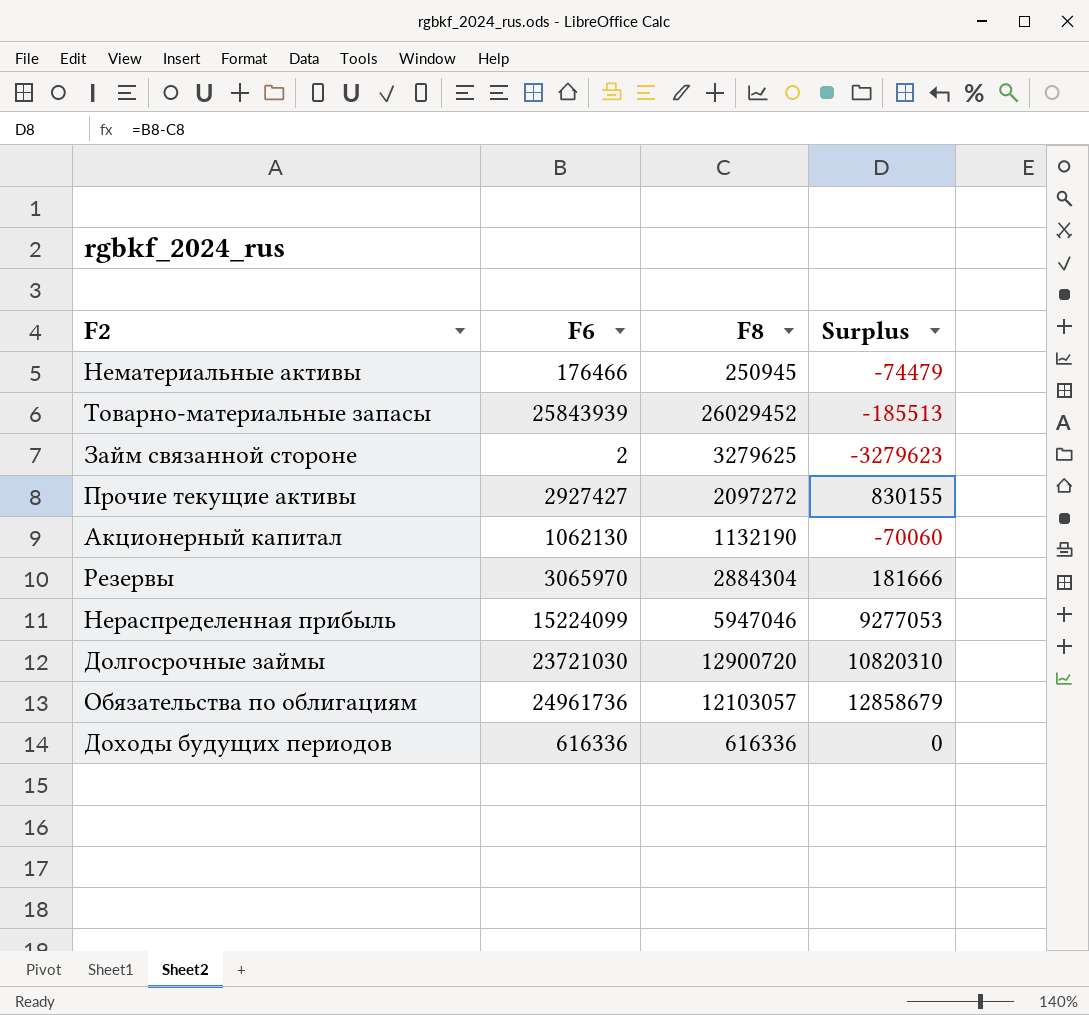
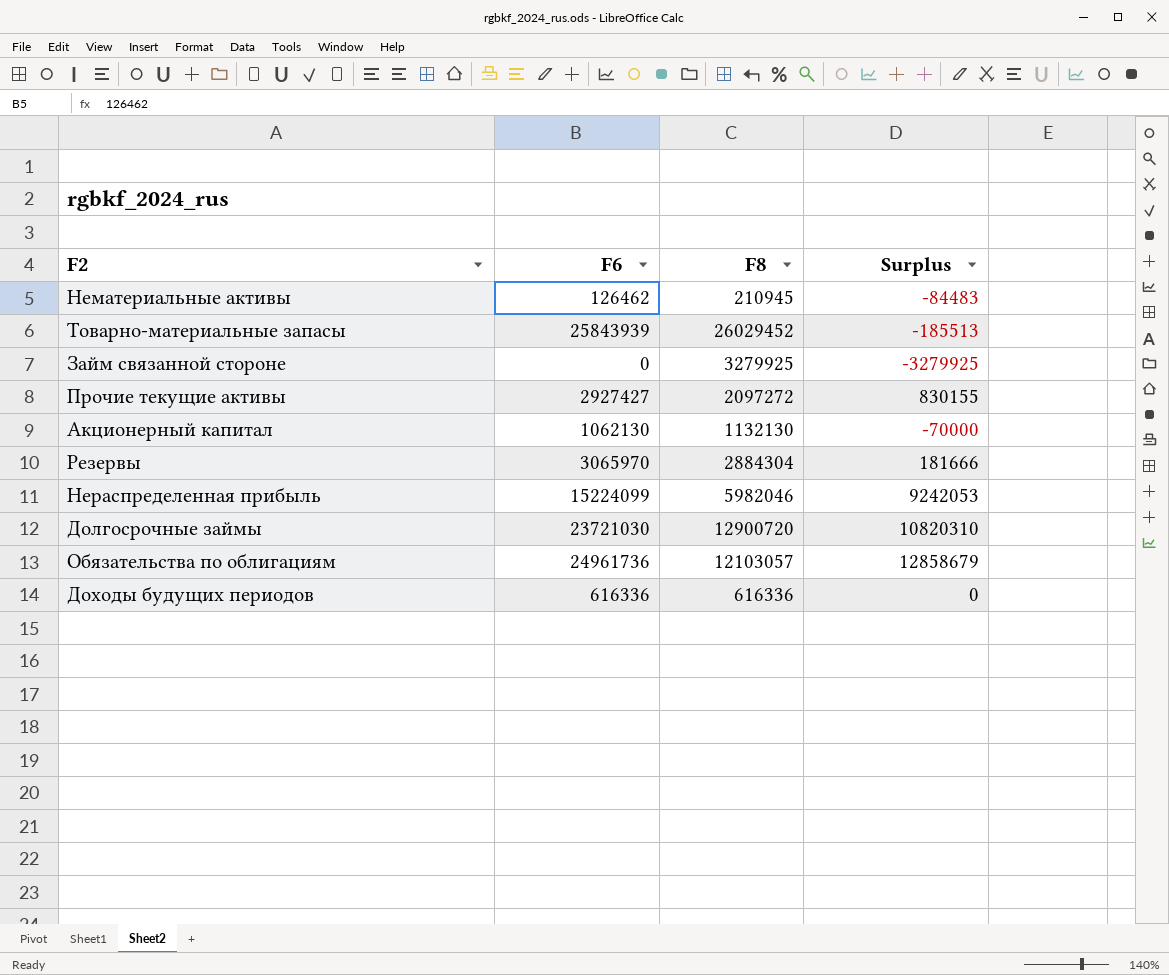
Нематериальные активы | F6: 176466 -> 126462
Нематериальные активы | F8: 250945 -> 210945
Нематериальные активы | Surplus: -74479 -> -84483
Займ связанной стороне | F6: 2 -> 0
Займ связанной стороне | F8: 3279625 -> 3279925
Займ связанной стороне | Surplus: -3279623 -> -3279925
Акционерный капитал | F8: 1132190 -> 1132130
Акционерный капитал | Surplus: -70060 -> -70000
Нераспределенная прибыль | F8: 5947046 -> 5982046
Нераспределенная прибыль | Surplus: 9277053 -> 9242053

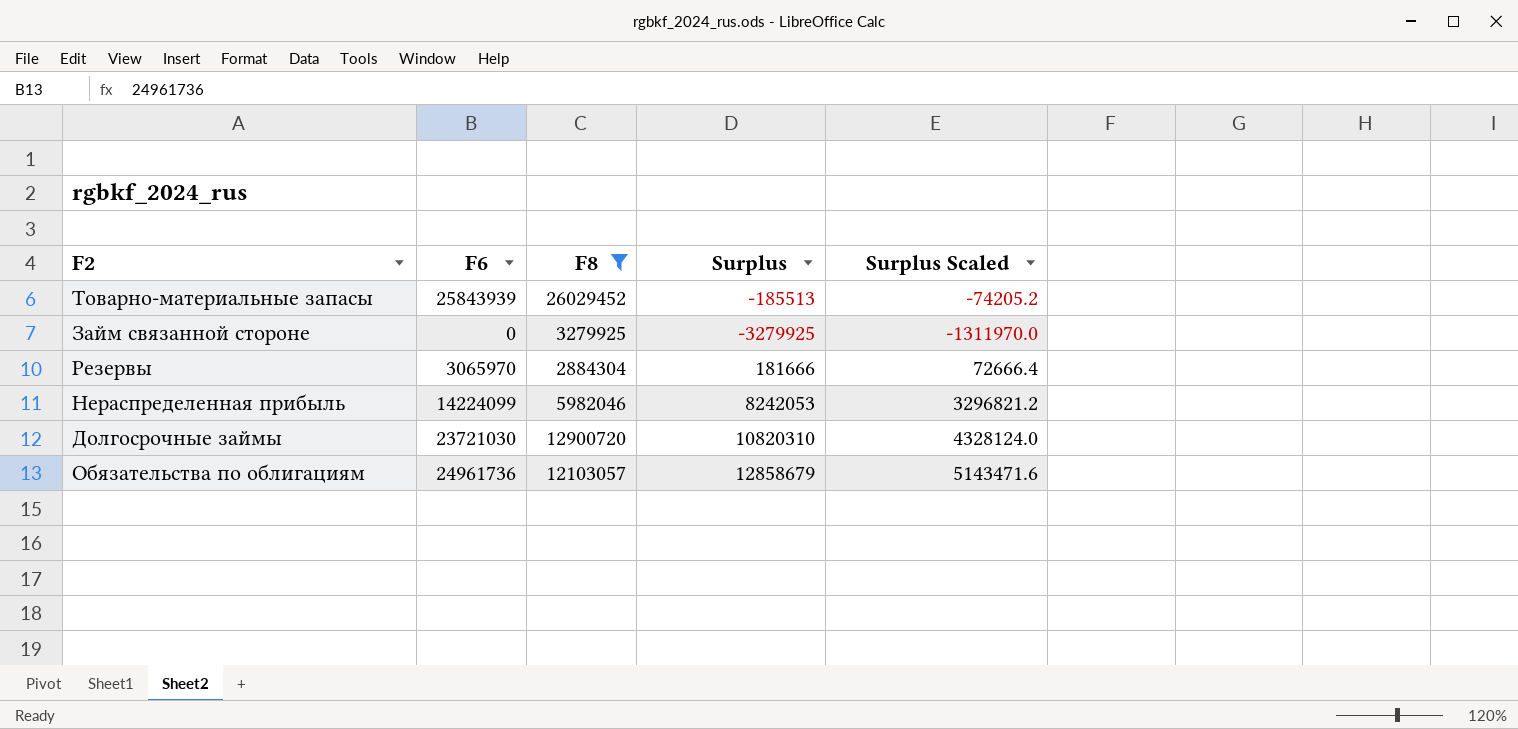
filter: none -> F8 >= 2884304
column Surplus Scaled | formula: none -> [Surplus] * 0.4
Нераспределенная прибыль | F6: 15224099 -> 14224099
Нераспределенная прибыль | Surplus: 9242053 -> 8242053

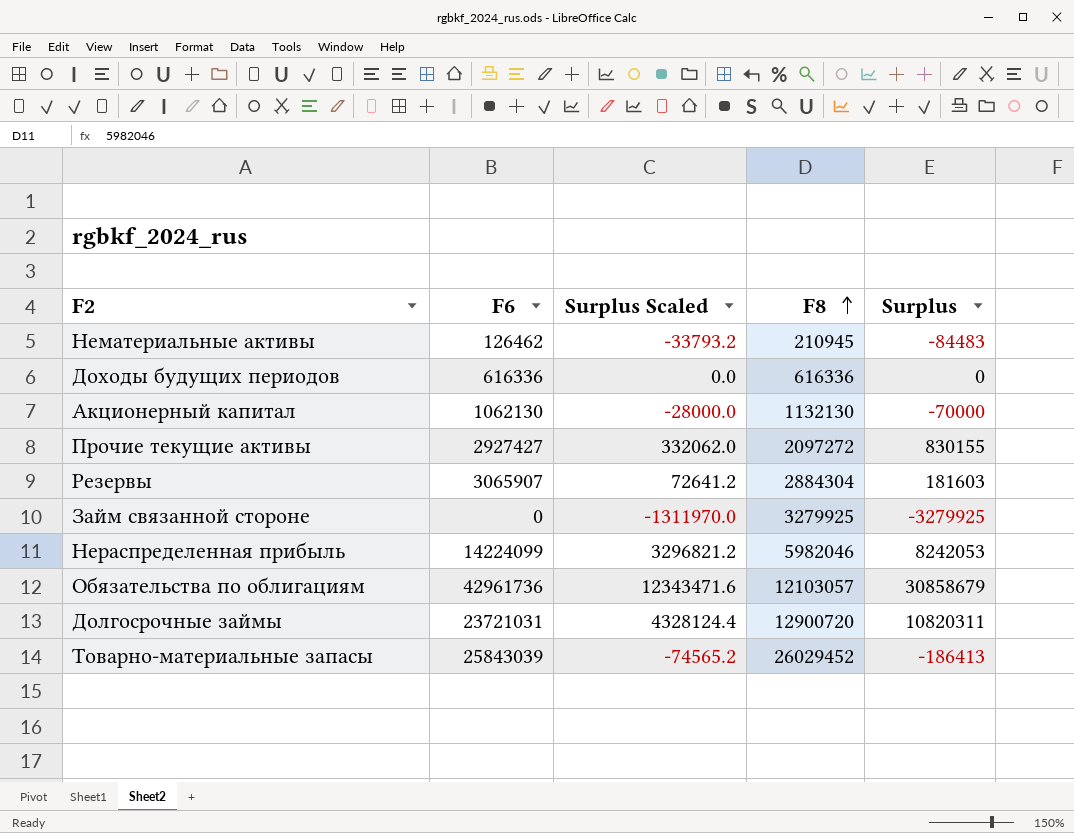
filter: F8 >= 2884304 -> none
row order: none -> F8 ascending
column Surplus Scaled | position: 5 -> 3
Резервы | F6: 3065970 -> 3065907
Резервы | Surplus Scaled: 72666.4 -> 72641.2
Резервы | Surplus: 181666 -> 181603
Обязательства по облигациям | F6: 24961736 -> 42961736
Обязательства по облигациям | Surplus Scaled: 5143471.6 -> 12343471.6
Обязательства по облигациям | Surplus: 12858679 -> 30858679
Долгосрочные займы | F6: 23721030 -> 23721031
Долгосрочные займы | Surplus Scaled: 4328124.0 -> 4328124.4
Долгосрочные займы | Surplus: 10820310 -> 10820311
Товарно-материальные запасы | F6: 25843939 -> 25843039
Товарно-материальные запасы | Surplus Scaled: -74205.2 -> -74565.2
Товарно-материальные запасы | Surplus: -185513 -> -186413

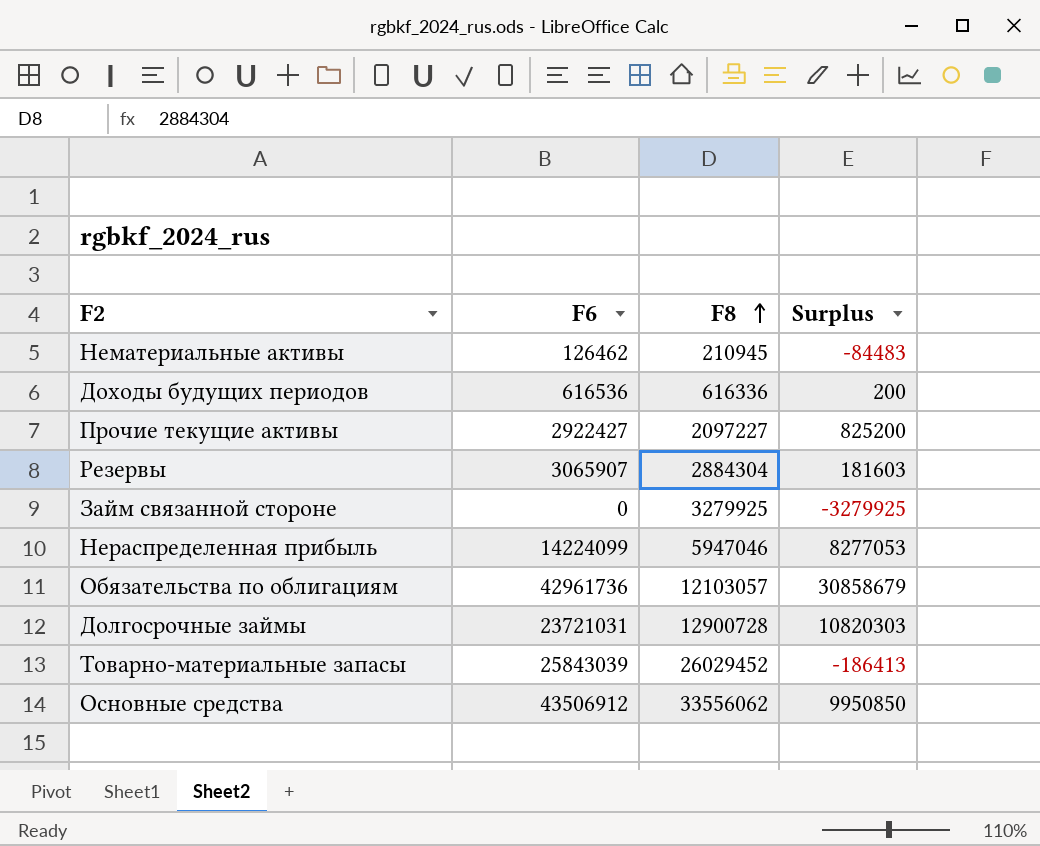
column Surplus Scaled | formula: [Surplus] * 0.4 -> none
row Акционерный капитал: 1062130 | -28000.0 | 1132130 | -70000 -> none
Доходы будущих периодов | F6: 616336 -> 616536
Доходы будущих периодов | Surplus: 0 -> 200
Прочие текущие активы | F6: 2927427 -> 2922427
Прочие текущие активы | F8: 2097272 -> 2097227
Прочие текущие активы | Surplus: 830155 -> 825200
Нераспределенная прибыль | F8: 5982046 -> 5947046
Нераспределенная прибыль | Surplus: 8242053 -> 8277053
Долгосрочные займы | F8: 12900720 -> 12900728
Долгосрочные займы | Surplus: 10820311 -> 10820303
row Основные средства: none -> 43506912 | 33556062 | 9950850

